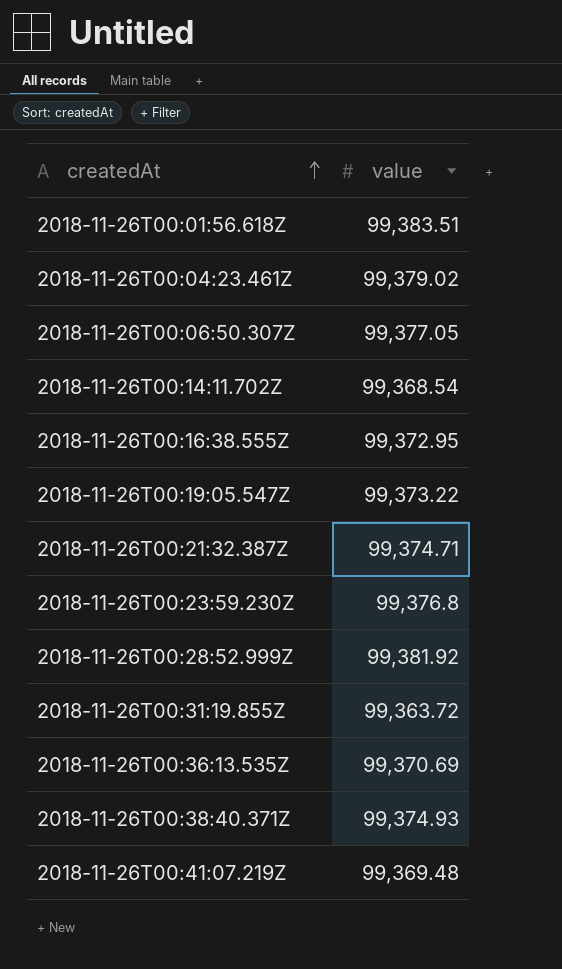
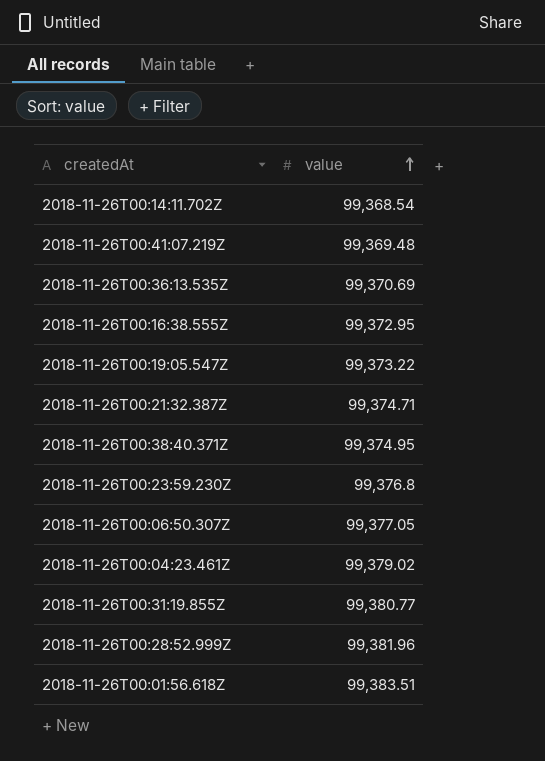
row order: createdAt ascending -> value ascending
2018-11-26T00:38:40.371Z | value: 99,374.93 -> 99,374.95
2018-11-26T00:31:19.855Z | value: 99,363.72 -> 99,380.77
2018-11-26T00:28:52.999Z | value: 99,381.92 -> 99,381.96

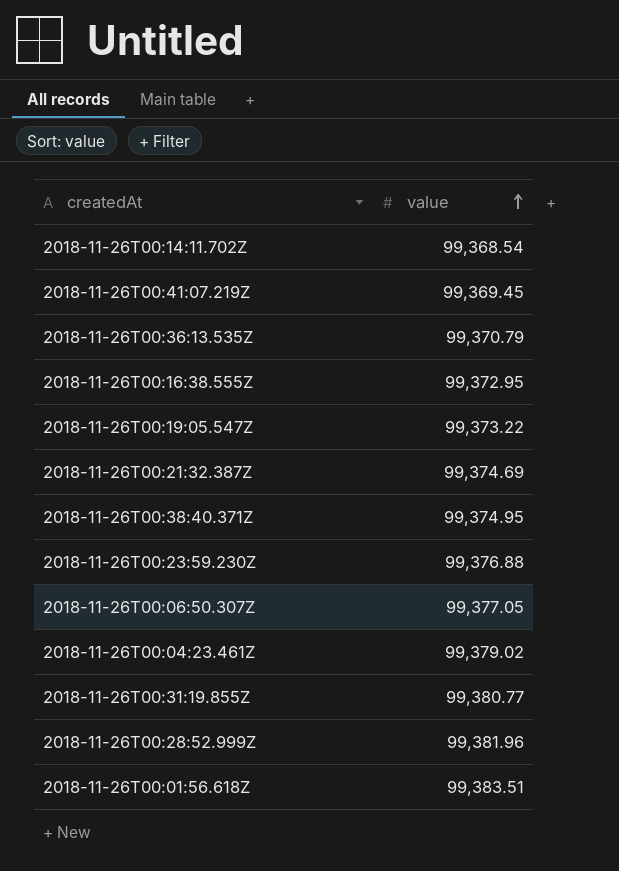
2018-11-26T00:41:07.219Z | value: 99,369.48 -> 99,369.45
2018-11-26T00:36:13.535Z | value: 99,370.69 -> 99,370.79
2018-11-26T00:21:32.387Z | value: 99,374.71 -> 99,374.69
2018-11-26T00:23:59.230Z | value: 99,376.8 -> 99,376.88

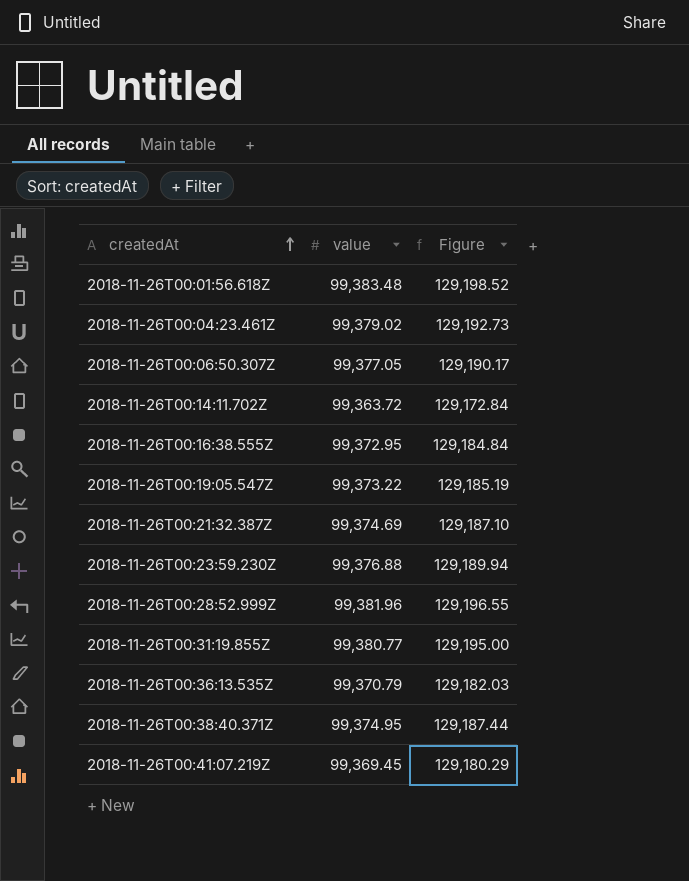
row order: value ascending -> createdAt ascending
column Figure | formula: none -> [value] * 1.3
2018-11-26T00:01:56.618Z | value: 99,383.51 -> 99,383.48
2018-11-26T00:14:11.702Z | value: 99,368.54 -> 99,363.72

